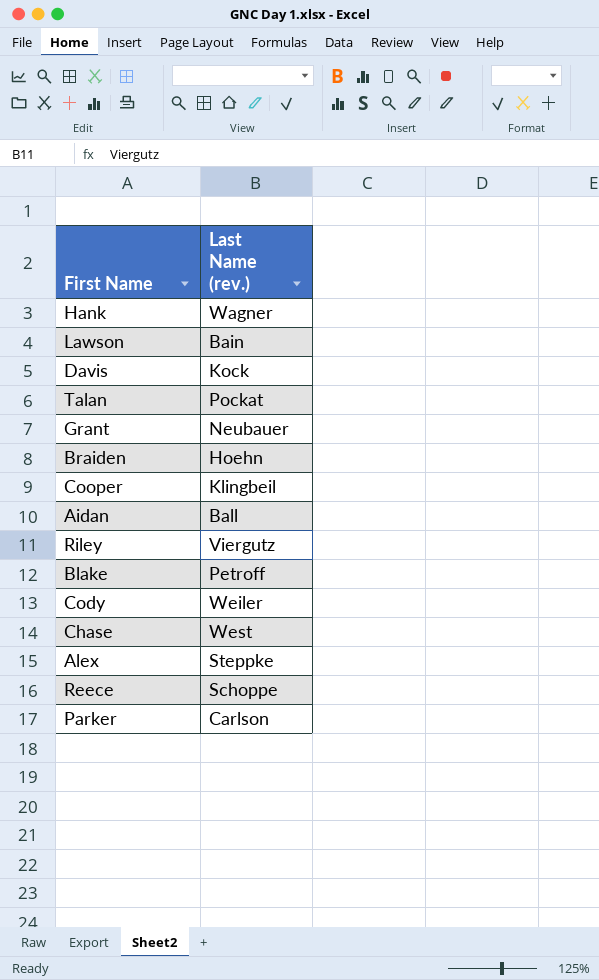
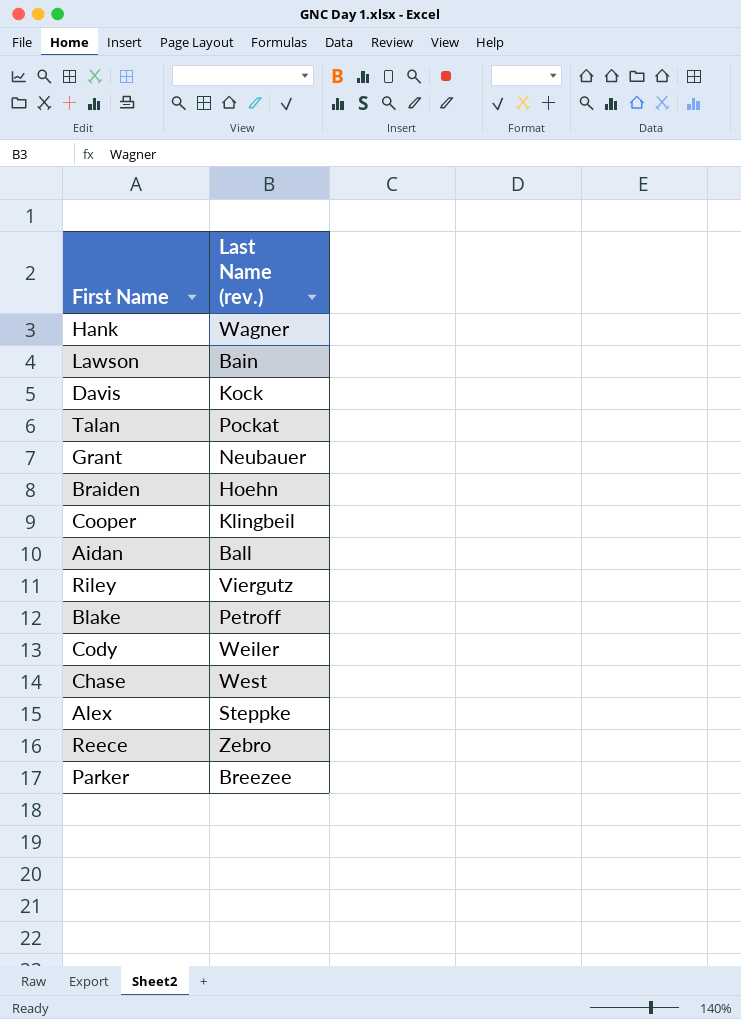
Reece | Last Name (rev.): Schoppe -> Zebro
Parker | Last Name (rev.): Carlson -> Breezee

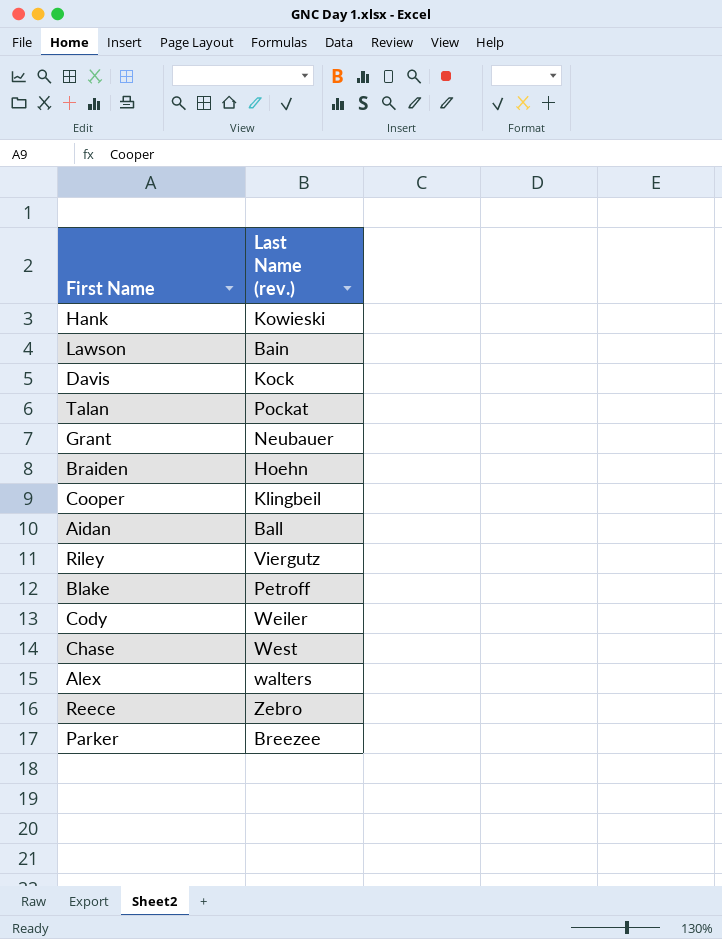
Hank | Last Name (rev.): Wagner -> Kowieski
Alex | Last Name (rev.): Steppke -> walters

